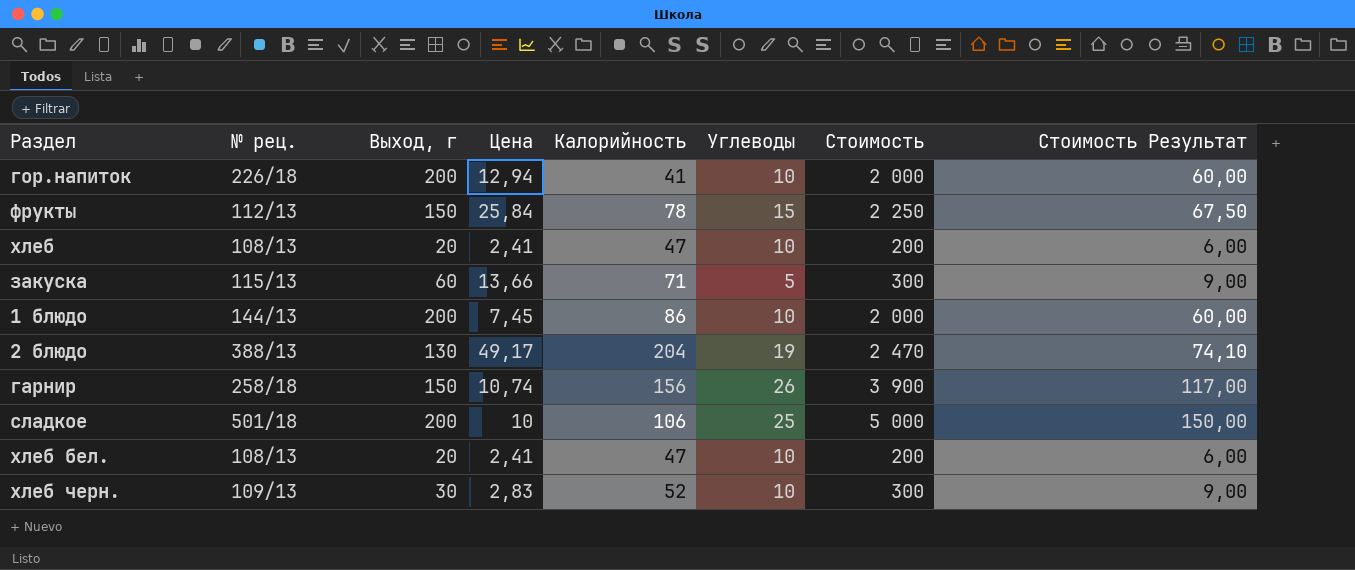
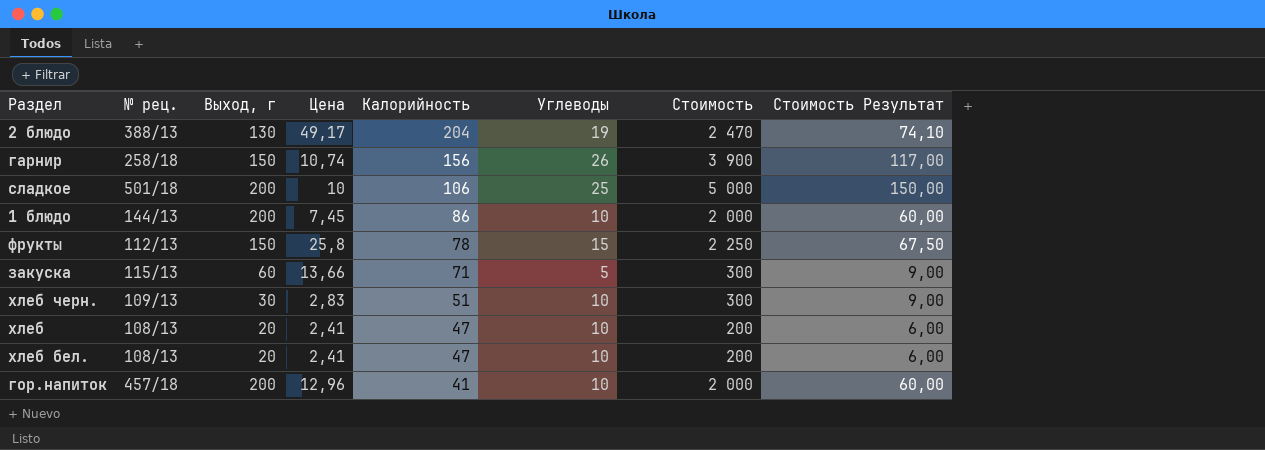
row order: none -> Калорийность descending
фрукты | Цена: 25,84 -> 25,8
хлеб черн. | Калорийность: 52 -> 51
гор.напиток | № рец.: 226/18 -> 457/18
гор.напиток | Цена: 12,94 -> 12,96

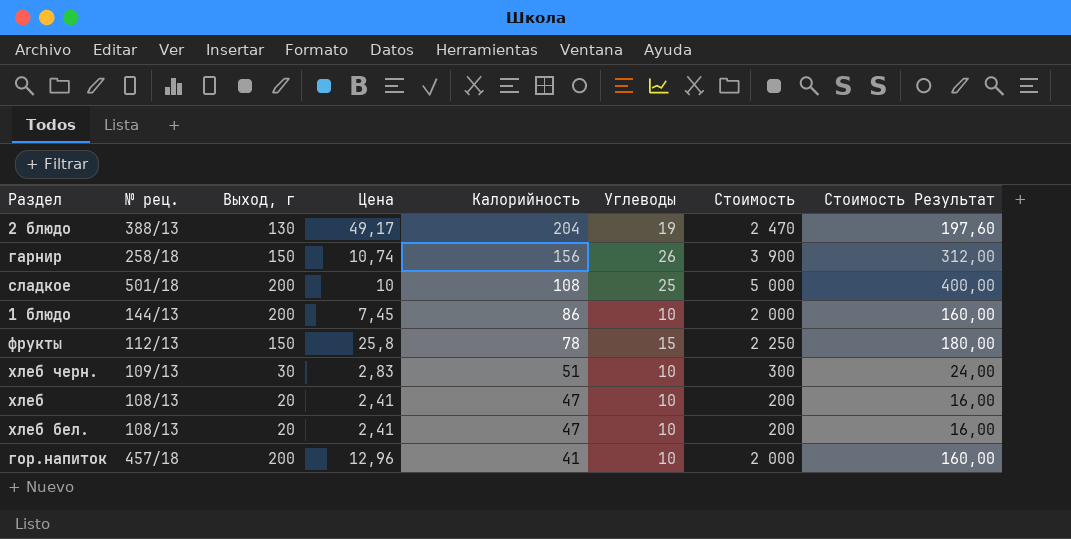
column Стоимость Результат | formula: [Стоимость] * 0,03 -> [Стоимость] * 0,08
row закуска: 115/13 | 60 | 13,66 | 71 | 5 | 300 | 9,00 -> none
сладкое | Калорийность: 106 -> 108

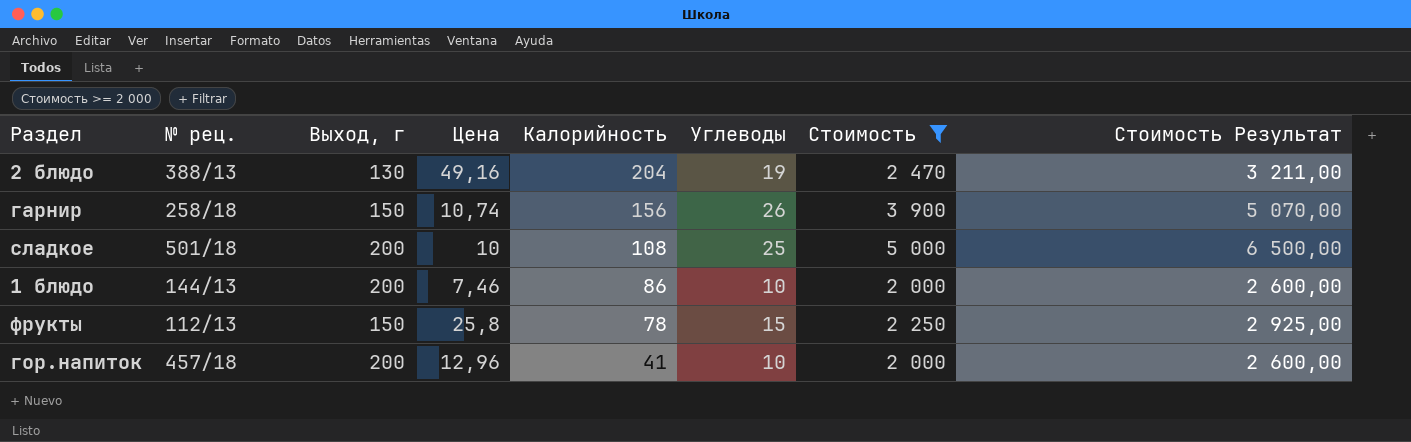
filter: none -> Стоимость >= 2 000
column Стоимость Результат | formula: [Стоимость] * 0,08 -> [Стоимость] * 1,3
2 блюдо | Цена: 49,17 -> 49,16
1 блюдо | Цена: 7,45 -> 7,46

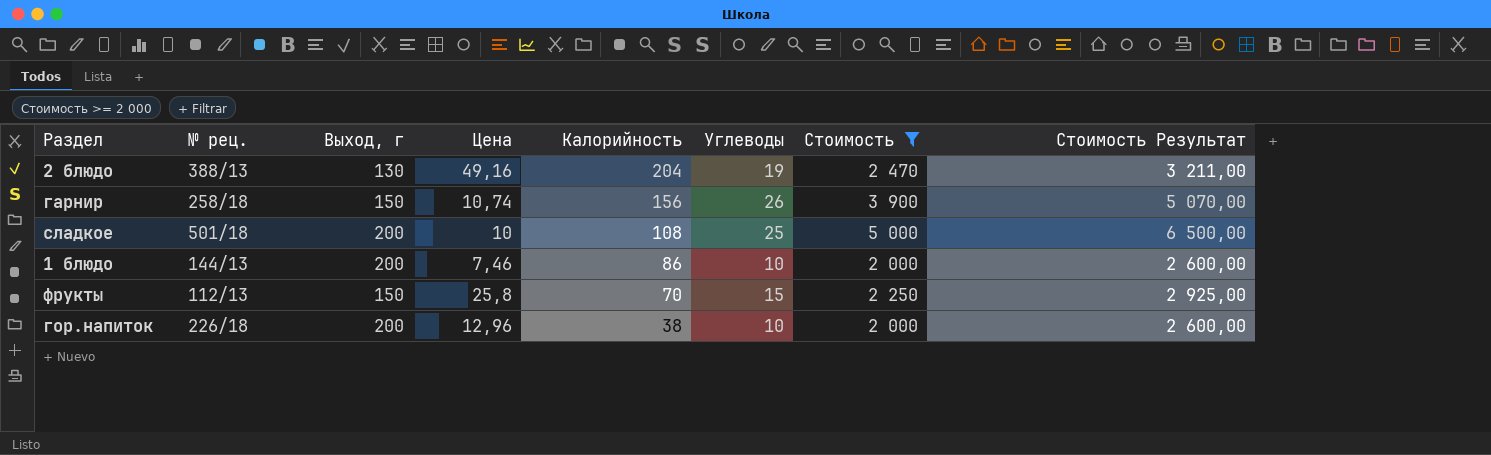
фрукты | Калорийность: 78 -> 70
гор.напиток | № рец.: 457/18 -> 226/18
гор.напиток | Калорийность: 41 -> 38

